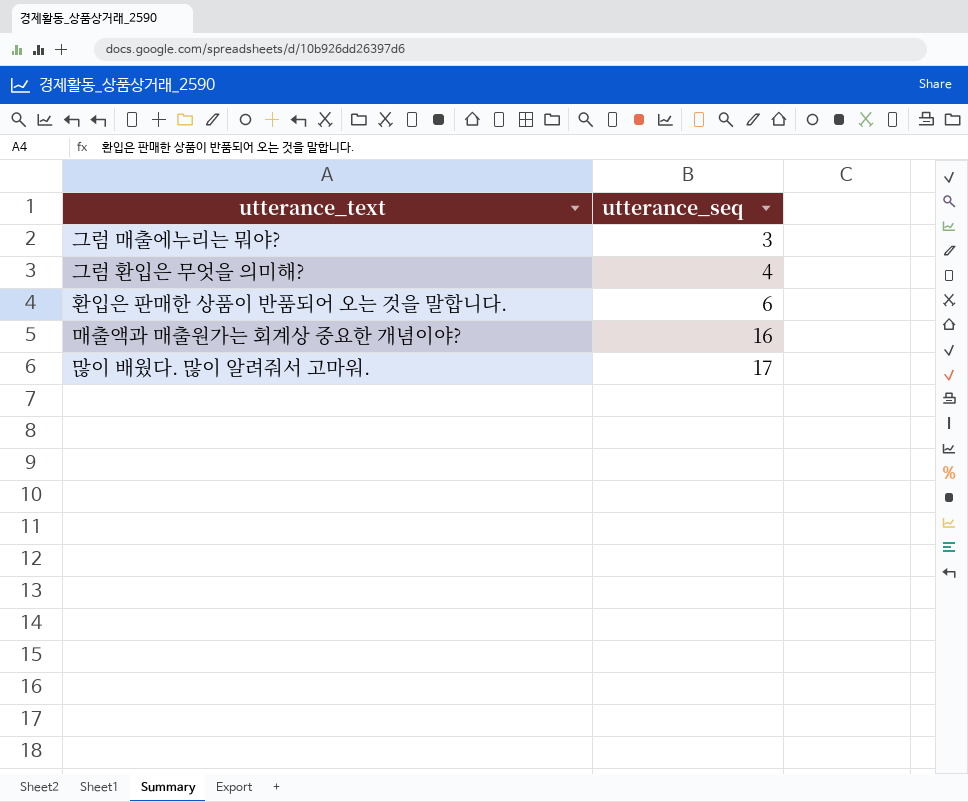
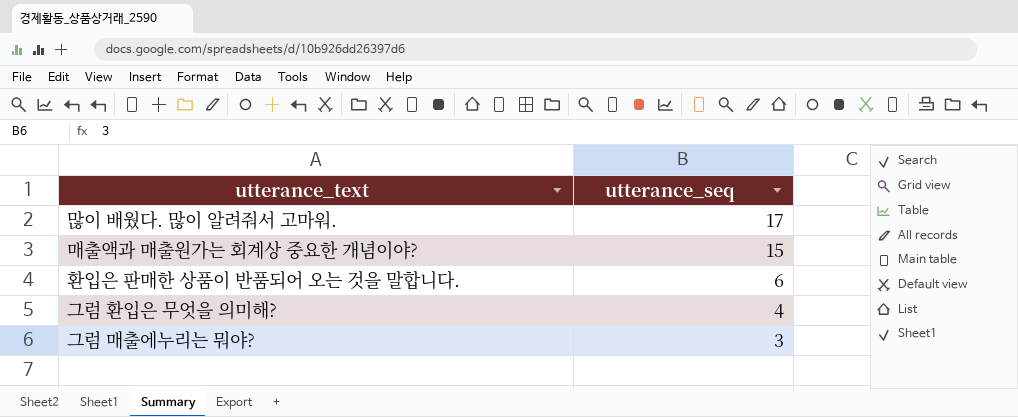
row order: utterance_seq ascending -> utterance_seq descending
매출액과 매출원가는 회계상 중요한 개념이야? | utterance_seq: 16 -> 15

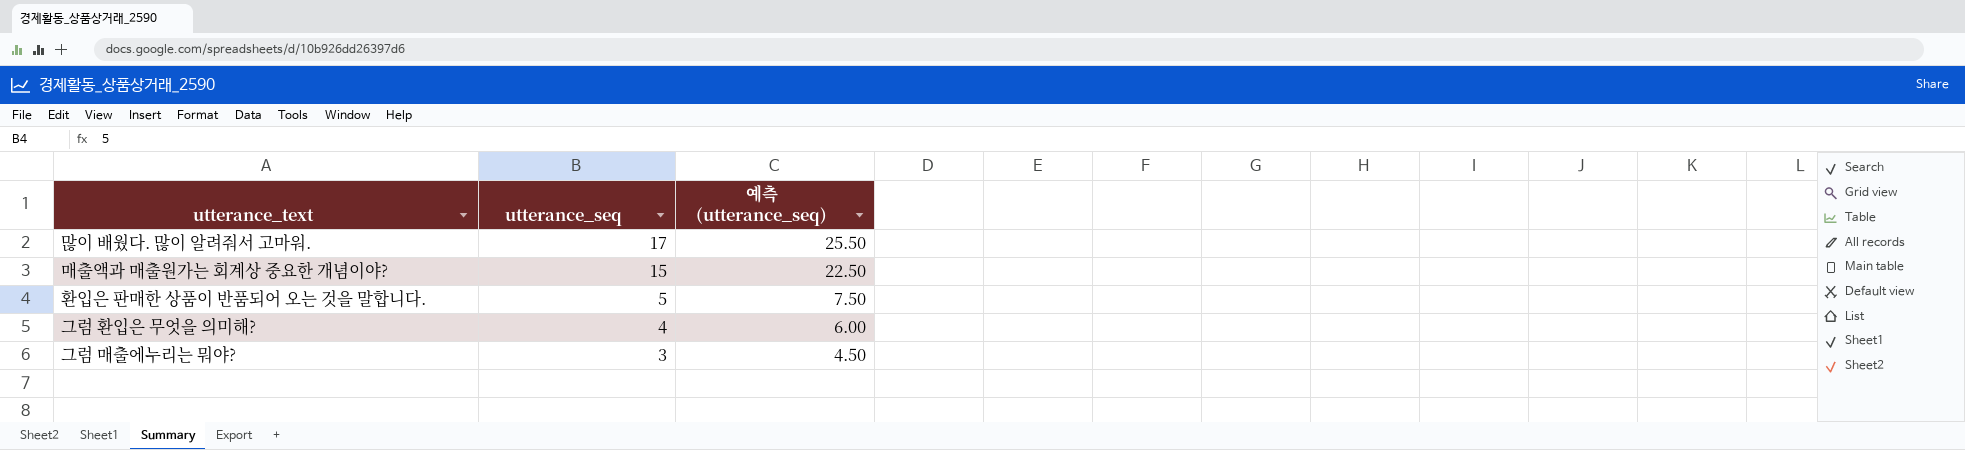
column 예측 (utterance_seq) | formula: none -> [utterance_seq] * 1.5
환입은 판매한 상품이 반품되어 오는 것을 말합니다. | utterance_seq: 6 -> 5

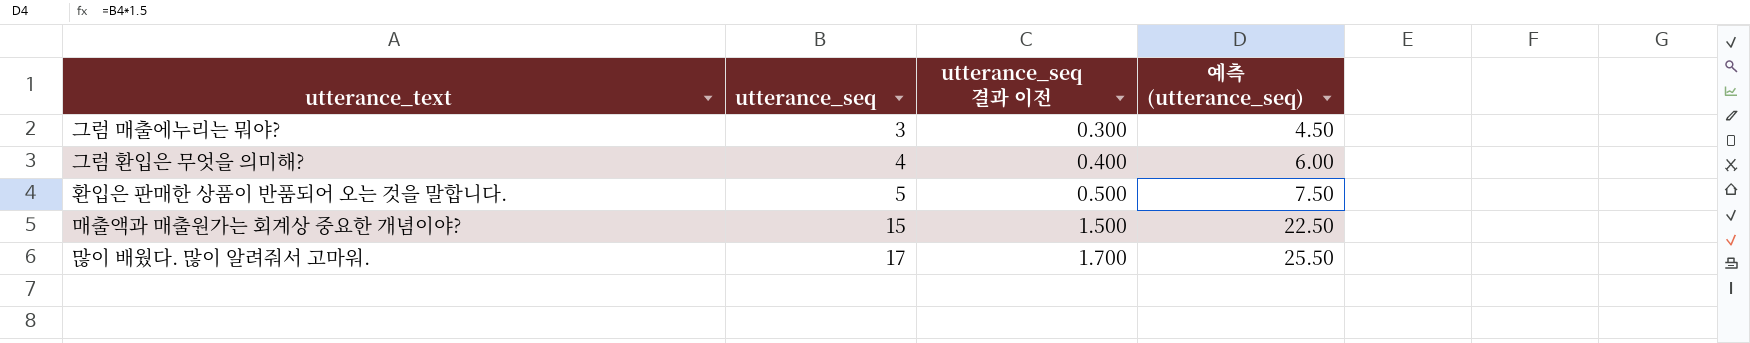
row order: utterance_seq descending -> utterance_seq ascending
column utterance_seq 결과 이전 | formula: none -> [utterance_seq] * 0.1

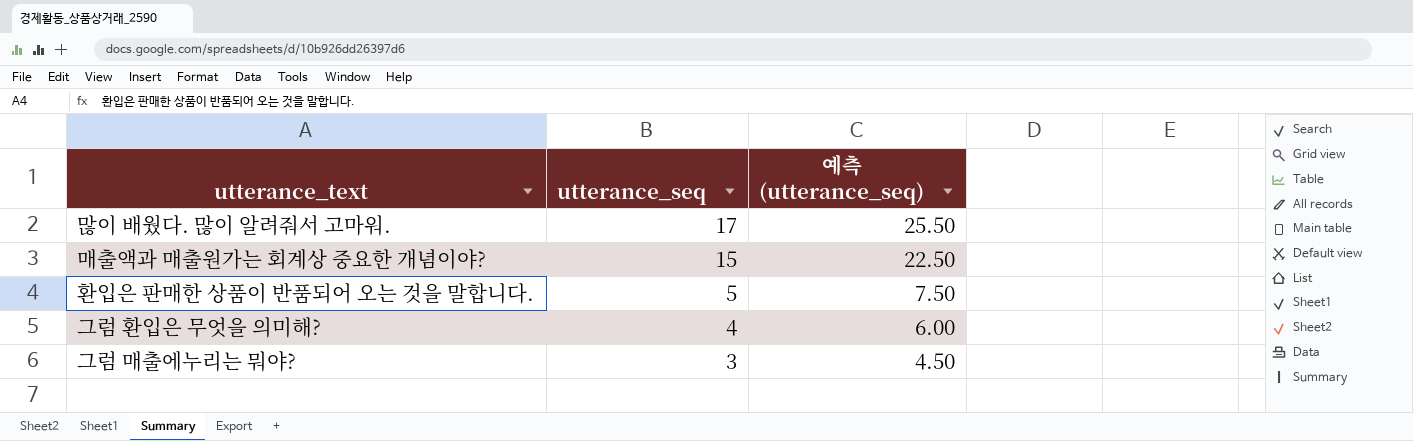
row order: utterance_seq ascending -> utterance_seq descending
column utterance_seq 결과 이전 | formula: [utterance_seq] * 0.1 -> none

